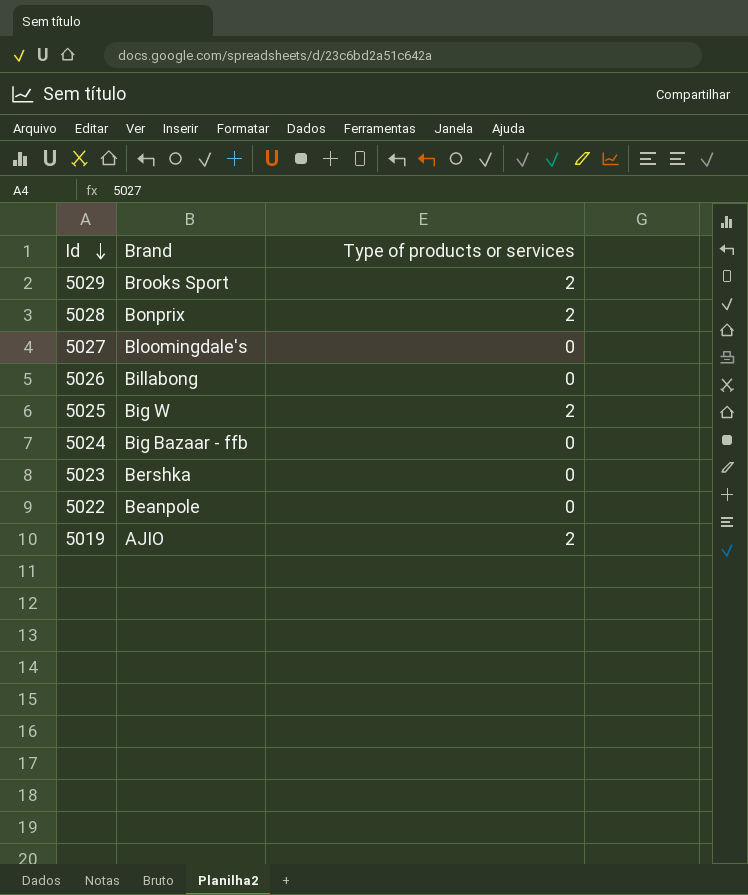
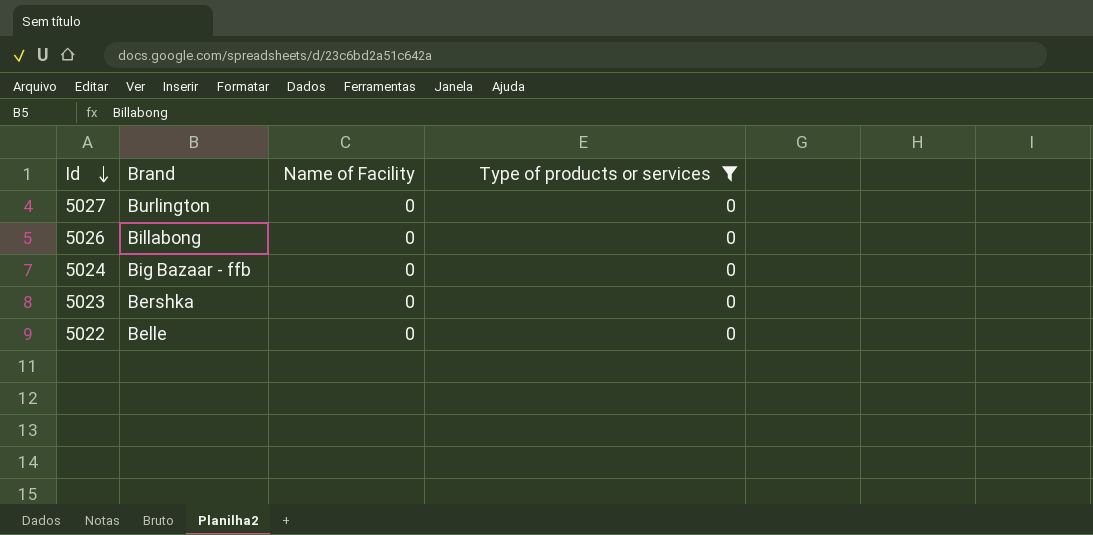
filter: none -> Type of products or services = 0
column Name of Facility | position: none -> 3
5027 | Brand: Bloomingdale's -> Burlington
5022 | Brand: Beanpole -> Belle

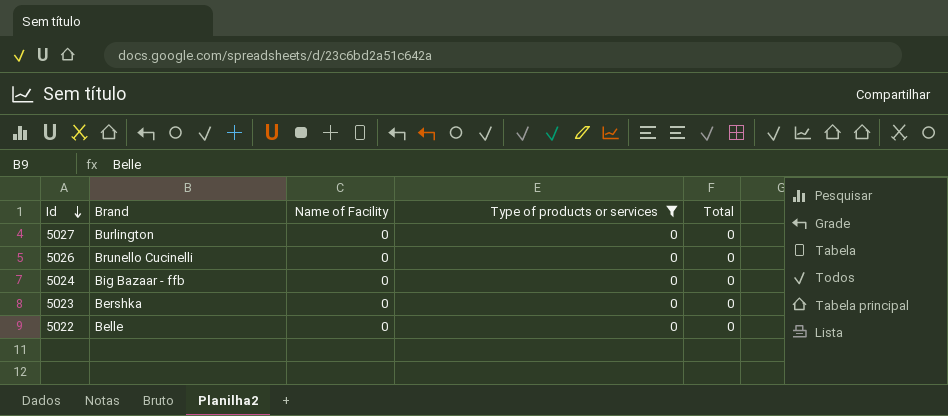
column Total | position: none -> 5
5026 | Brand: Billabong -> Brunello Cucinelli

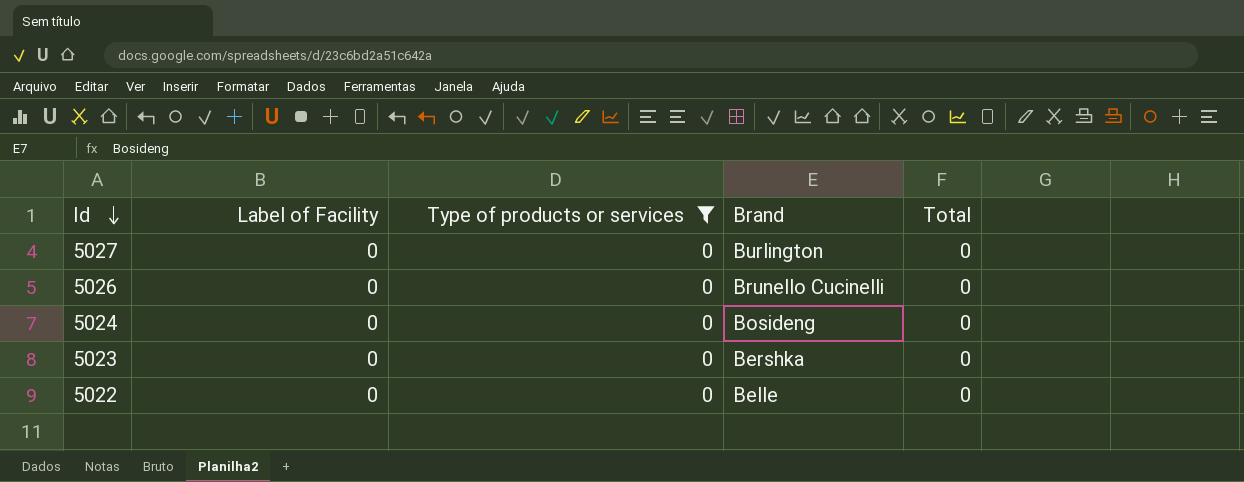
column name: Name of Facility -> Label of Facility
column Brand | position: 2 -> 4
5024 | Brand: Big Bazaar - ffb -> Bosideng

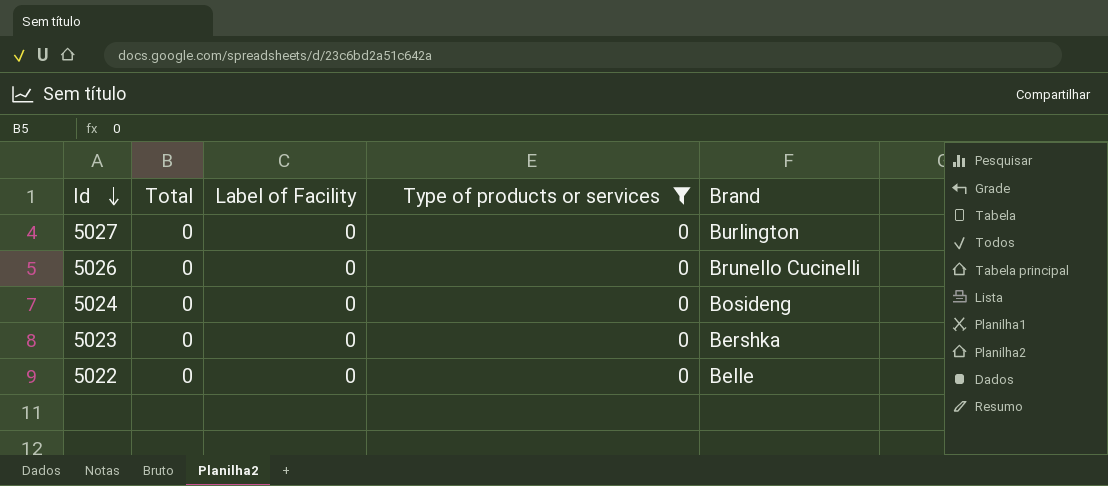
column Total | position: 5 -> 2

